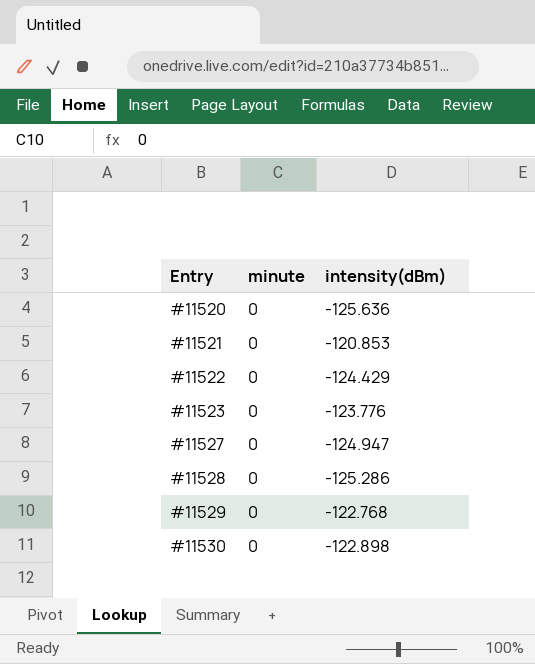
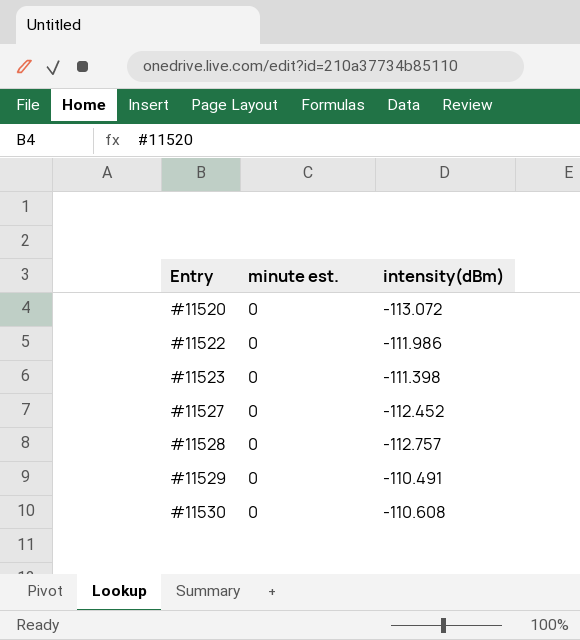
column name: minute -> minute est.
row #11521: 0 | -120.853 -> none
#11520 | intensity(dBm): -125.636 -> -113.072
#11522 | intensity(dBm): -124.429 -> -111.986
#11523 | intensity(dBm): -123.776 -> -111.398
#11527 | intensity(dBm): -124.947 -> -112.452
#11528 | intensity(dBm): -125.286 -> -112.757
#11529 | intensity(dBm): -122.768 -> -110.491
#11530 | intensity(dBm): -122.898 -> -110.608

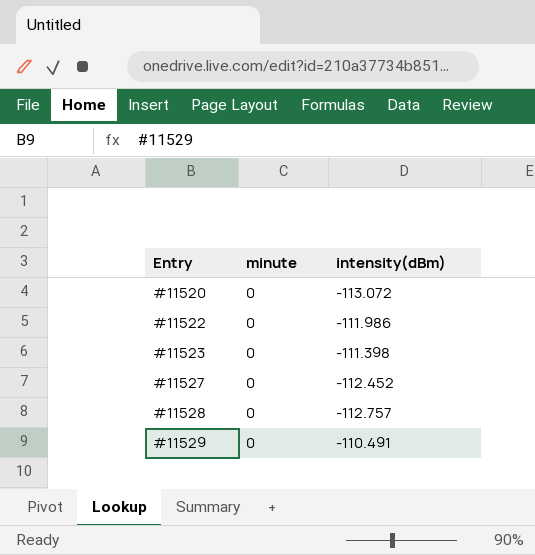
column name: minute est. -> minute
row #11530: 0 | -110.608 -> none

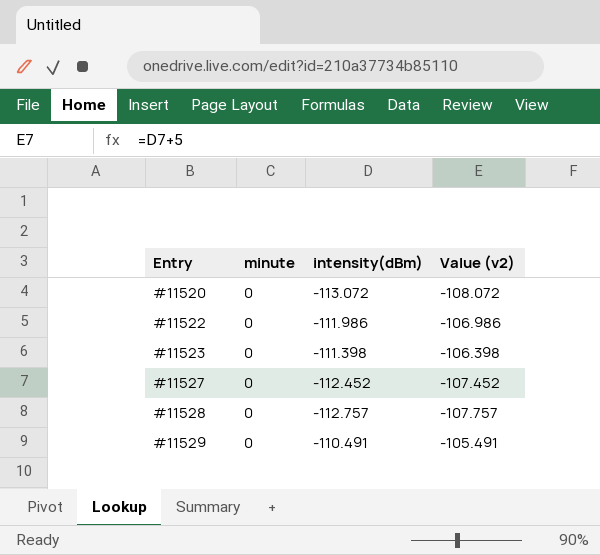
column Value (v2) | formula: none -> [intensity(dBm)] + 5

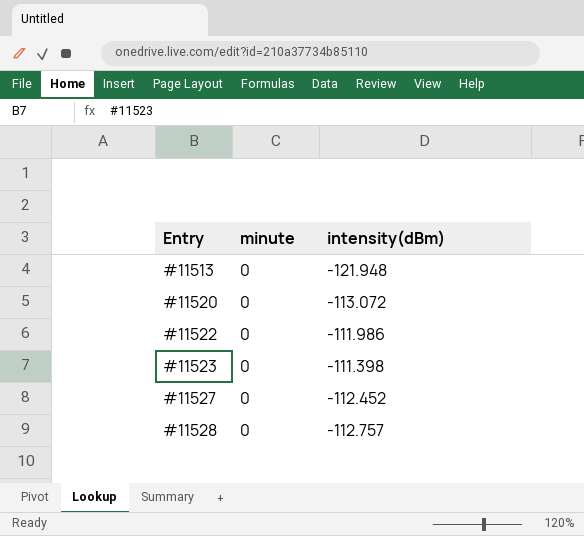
column Value (v2) | formula: [intensity(dBm)] + 5 -> none
row #11529: 0 | -110.491 | -105.491 -> none
row #11513: none -> 0 | -121.948

